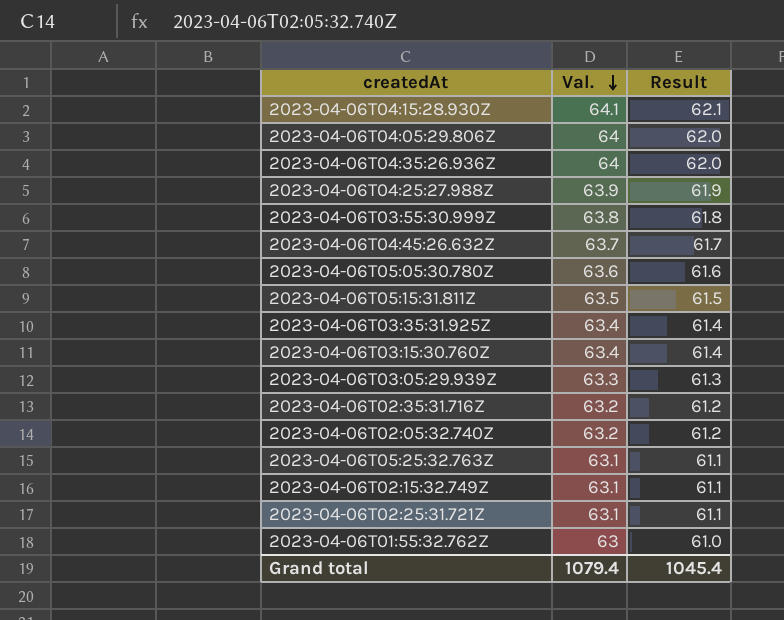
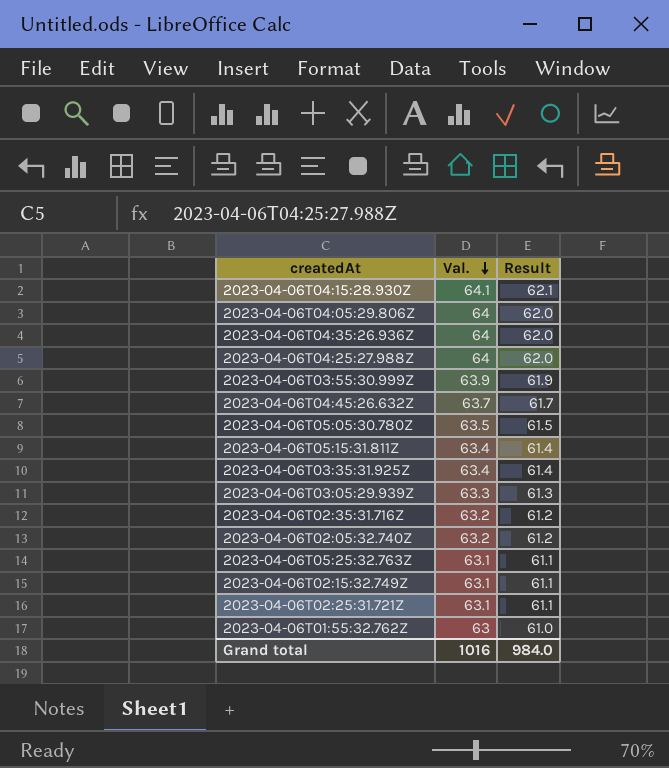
row 2023-04-06T03:15:30.760Z: 63.4 | 61.4 -> none
2023-04-06T04:25:27.988Z | Val.: 63.9 -> 64
2023-04-06T04:25:27.988Z | Result: 61.9 -> 62.0
2023-04-06T03:55:30.999Z | Val.: 63.8 -> 63.9
2023-04-06T03:55:30.999Z | Result: 61.8 -> 61.9
2023-04-06T05:05:30.780Z | Val.: 63.6 -> 63.5
2023-04-06T05:05:30.780Z | Result: 61.6 -> 61.5
2023-04-06T05:15:31.811Z | Val.: 63.5 -> 63.4
2023-04-06T05:15:31.811Z | Result: 61.5 -> 61.4
Grand total | Val.: 1079.4 -> 1016
Grand total | Result: 1045.4 -> 984.0

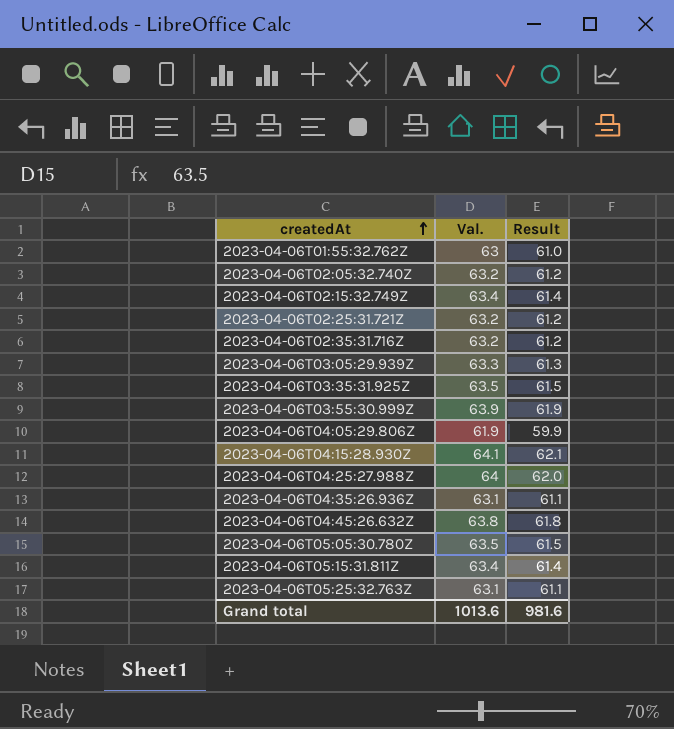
row order: Val. descending -> createdAt ascending
2023-04-06T02:15:32.749Z | Val.: 63.1 -> 63.4
2023-04-06T02:15:32.749Z | Result: 61.1 -> 61.4
2023-04-06T02:25:31.721Z | Val.: 63.1 -> 63.2
2023-04-06T02:25:31.721Z | Result: 61.1 -> 61.2
2023-04-06T03:35:31.925Z | Val.: 63.4 -> 63.5
2023-04-06T03:35:31.925Z | Result: 61.4 -> 61.5
2023-04-06T04:05:29.806Z | Val.: 64 -> 61.9
2023-04-06T04:05:29.806Z | Result: 62.0 -> 59.9
2023-04-06T04:35:26.936Z | Val.: 64 -> 63.1
2023-04-06T04:35:26.936Z | Result: 62.0 -> 61.1
2023-04-06T04:45:26.632Z | Val.: 63.7 -> 63.8
2023-04-06T04:45:26.632Z | Result: 61.7 -> 61.8
Grand total | Val.: 1016 -> 1013.6
Grand total | Result: 984.0 -> 981.6

